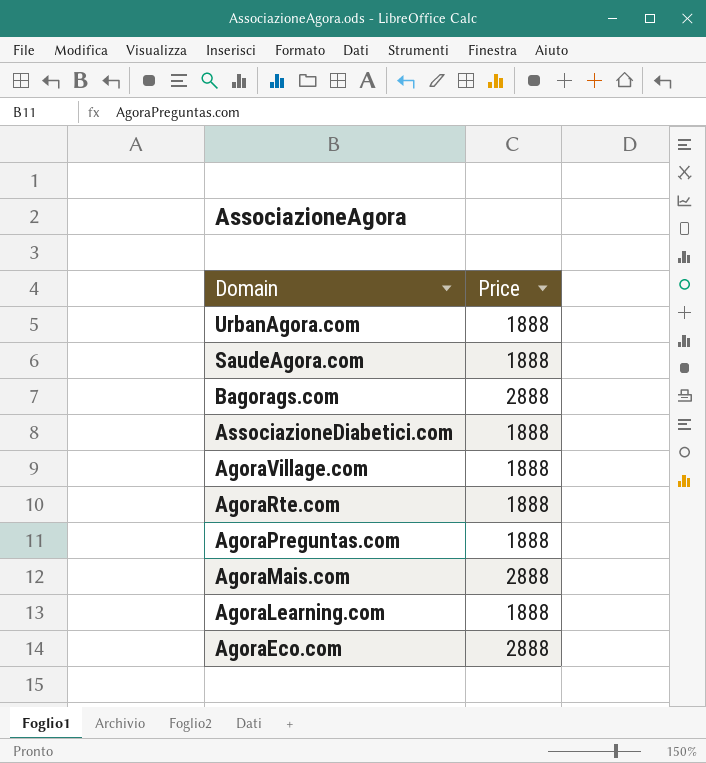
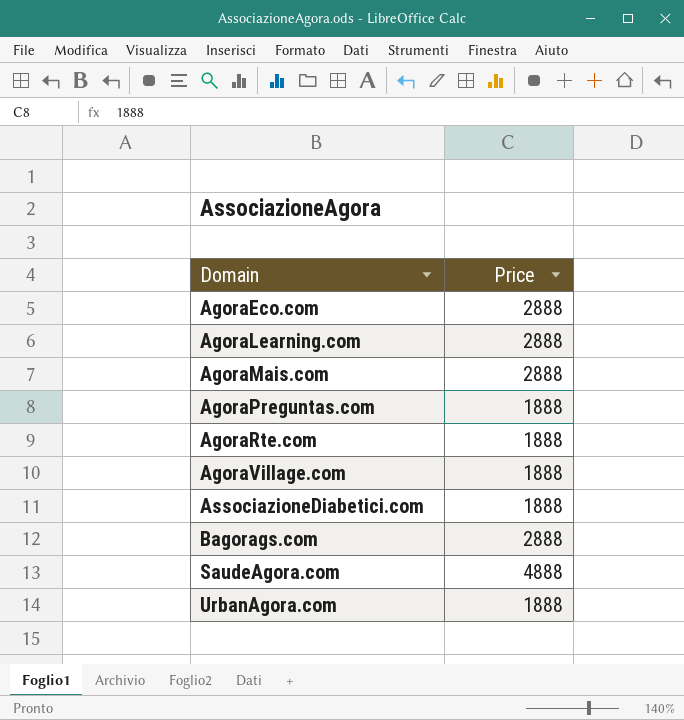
row order: Domain descending -> Domain ascending
AgoraLearning.com | Price: 1888 -> 2888
SaudeAgora.com | Price: 1888 -> 4888

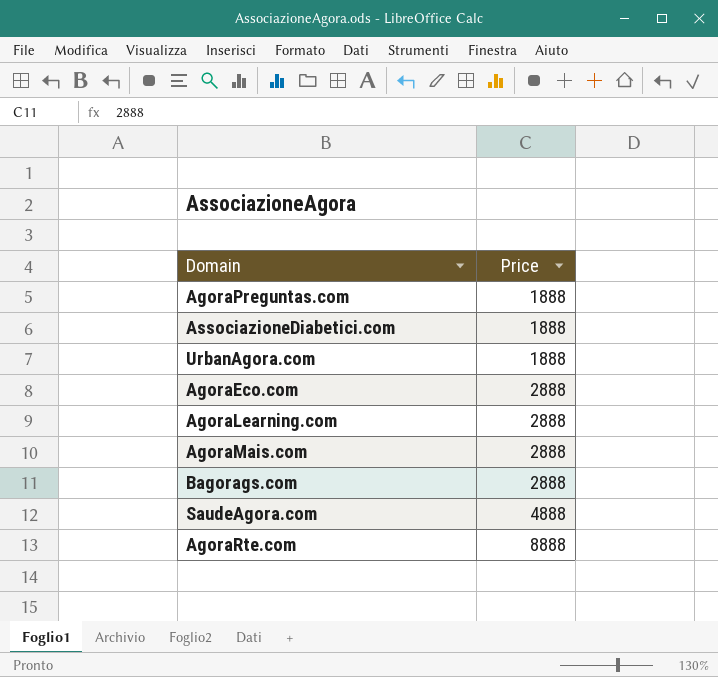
row order: Domain ascending -> Price ascending
row AgoraVillage.com: 1888 -> none
AgoraRte.com | Price: 1888 -> 8888

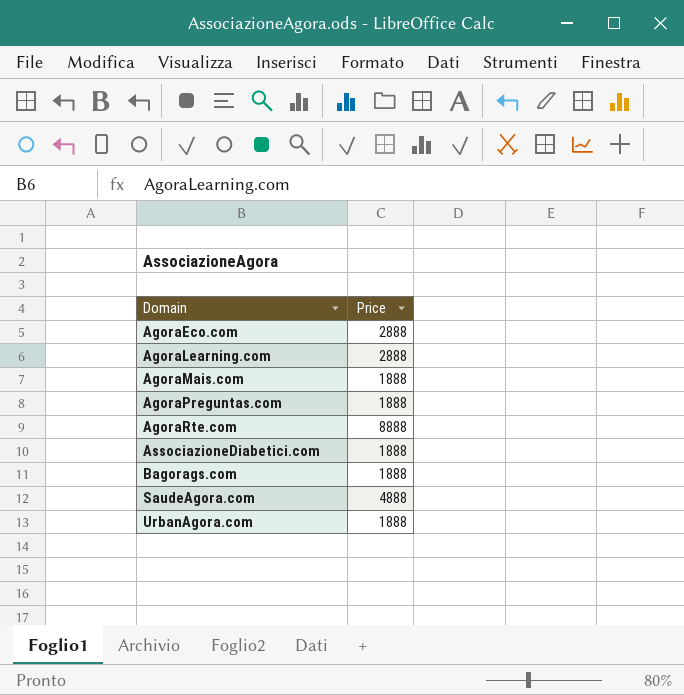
row order: Price ascending -> Domain ascending
AgoraMais.com | Price: 2888 -> 1888
Bagorags.com | Price: 2888 -> 1888

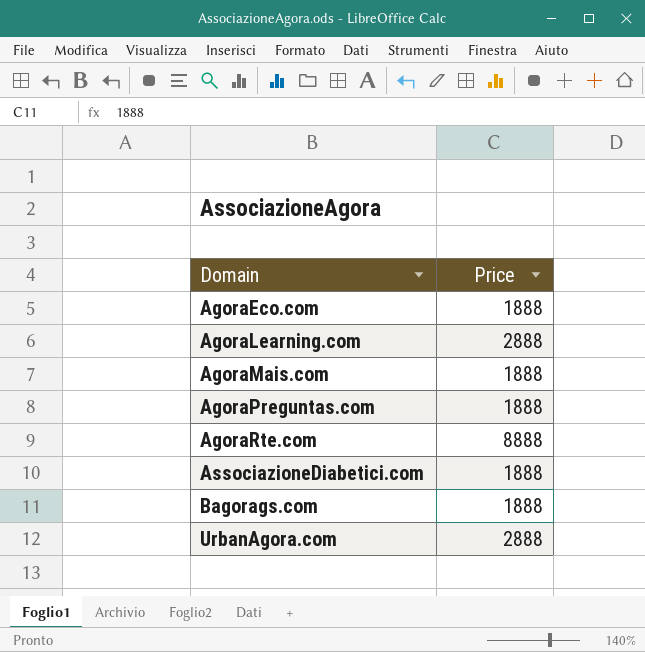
row SaudeAgora.com: 4888 -> none
AgoraEco.com | Price: 2888 -> 1888
UrbanAgora.com | Price: 1888 -> 2888

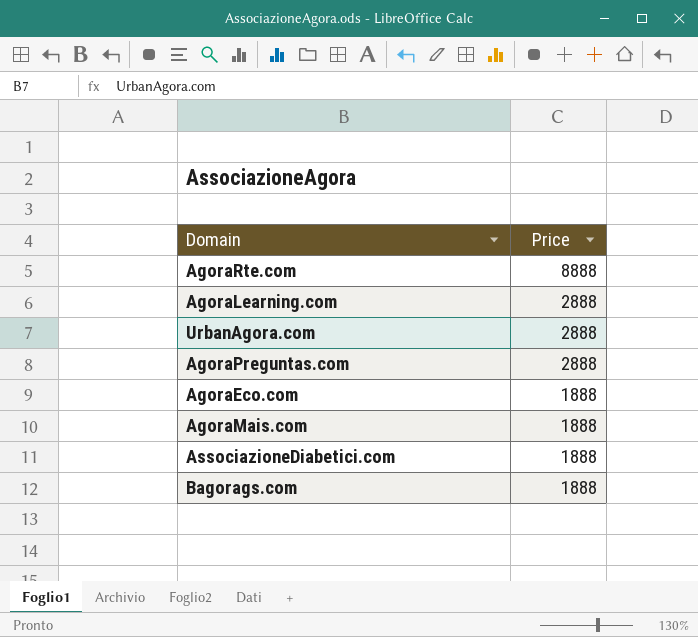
row order: Domain ascending -> Price descending
AgoraPreguntas.com | Price: 1888 -> 2888

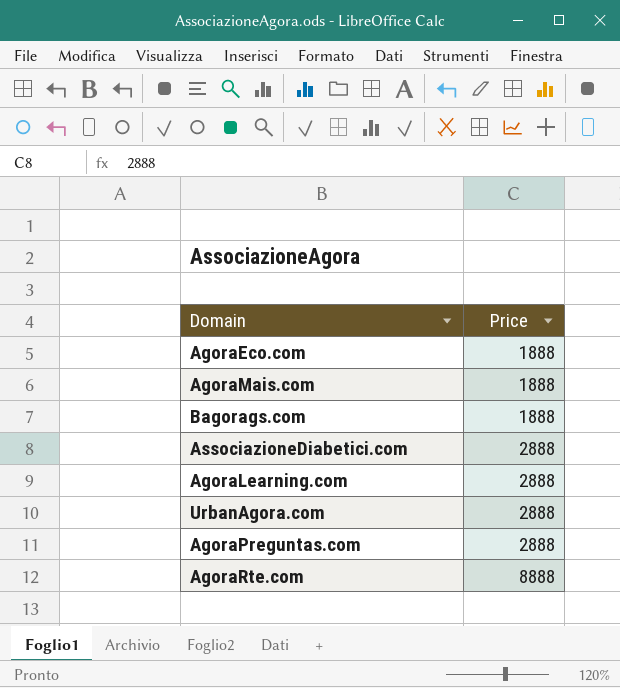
row order: Price descending -> Price ascending
AssociazioneDiabetici.com | Price: 1888 -> 2888

